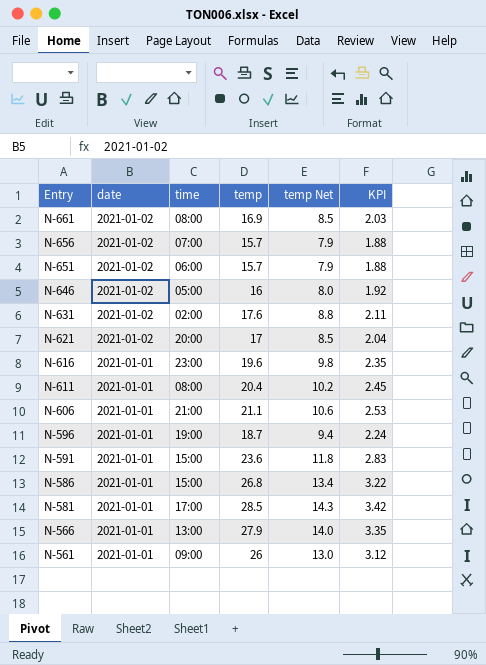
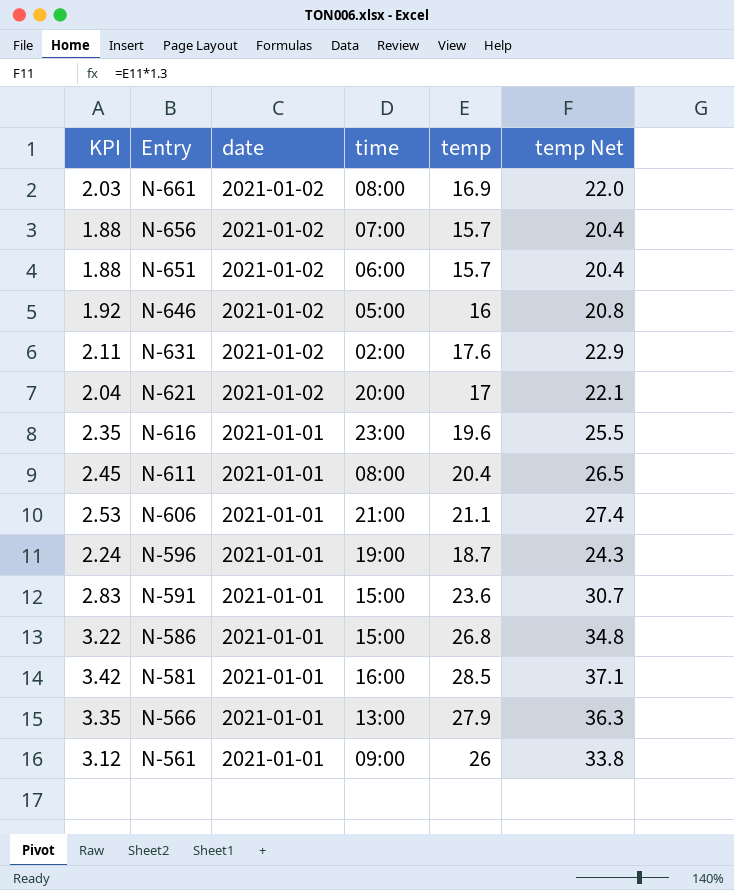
column KPI | position: 6 -> 1
column temp Net | formula: [temp] * 0.5 -> [temp] * 1.3
N-581 | time: 17:00 -> 16:00

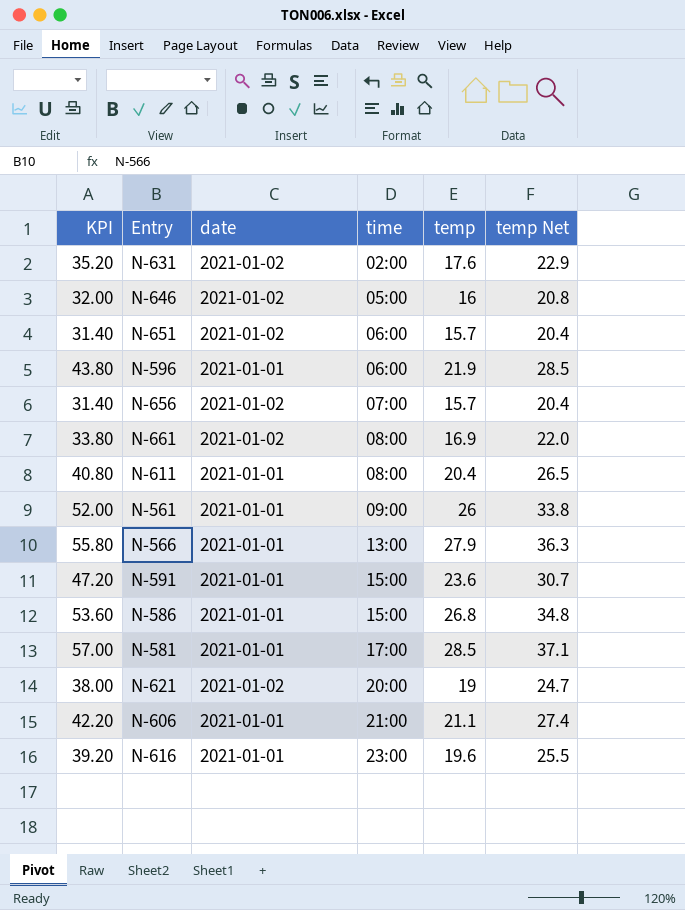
row order: Entry descending -> time ascending
column KPI | formula: [temp] * 0.12 -> [temp] * 2
N-596 | time: 19:00 -> 06:00
N-596 | temp: 18.7 -> 21.9
N-596 | temp Net: 24.3 -> 28.5
N-581 | time: 16:00 -> 17:00
N-621 | temp: 17 -> 19
N-621 | temp Net: 22.1 -> 24.7

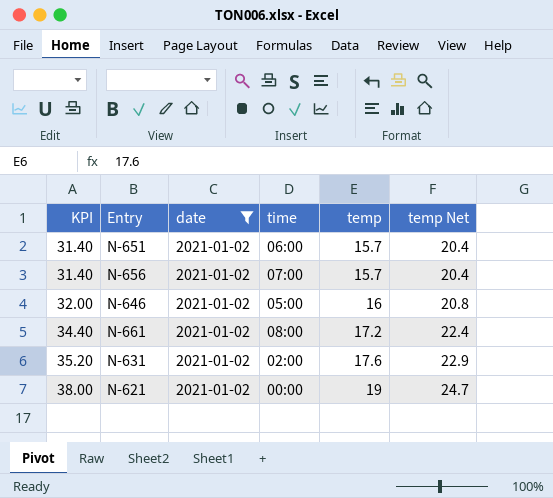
filter: none -> date = 2021-01-02
row order: time ascending -> KPI ascending
N-661 | KPI: 33.80 -> 34.40
N-661 | temp: 16.9 -> 17.2
N-661 | temp Net: 22.0 -> 22.4
N-621 | time: 20:00 -> 00:00

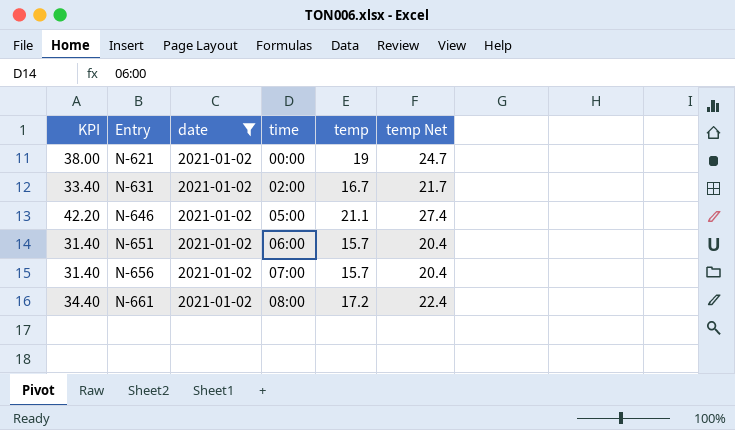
row order: KPI ascending -> Entry ascending
N-631 | KPI: 35.20 -> 33.40
N-631 | temp: 17.6 -> 16.7
N-631 | temp Net: 22.9 -> 21.7
N-646 | KPI: 32.00 -> 42.20
N-646 | temp: 16 -> 21.1
N-646 | temp Net: 20.8 -> 27.4

